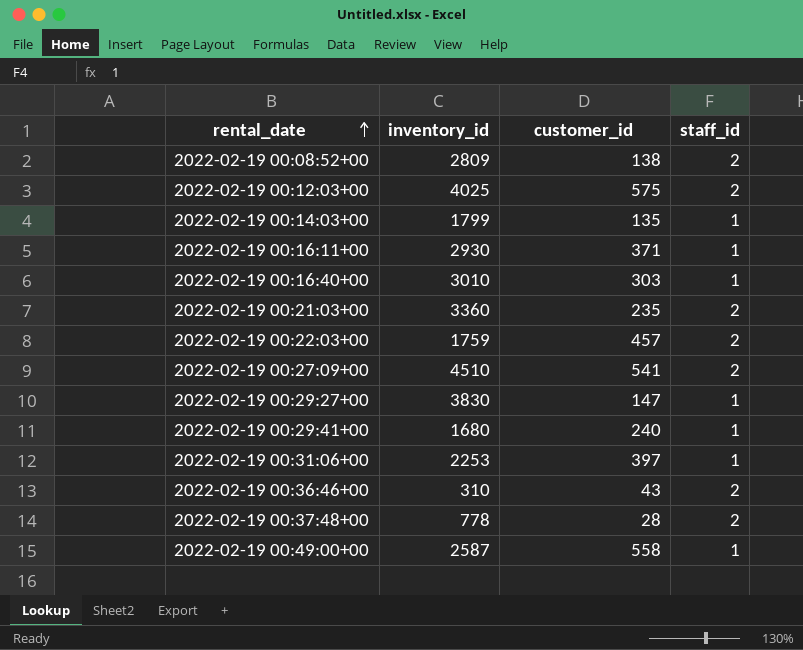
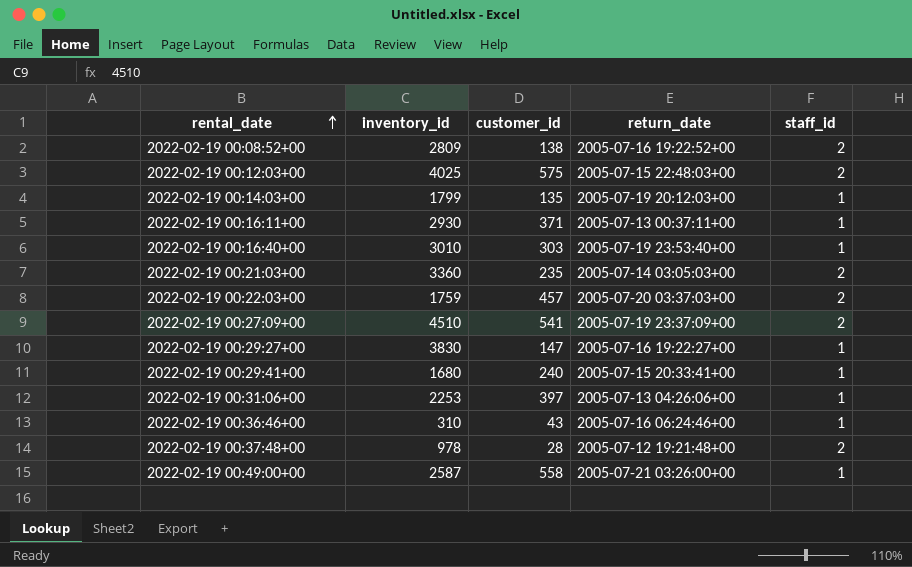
column return_date | position: none -> 4
2022-02-19 00:36:46+00 | staff_id: 2 -> 1
2022-02-19 00:37:48+00 | inventory_id: 778 -> 978

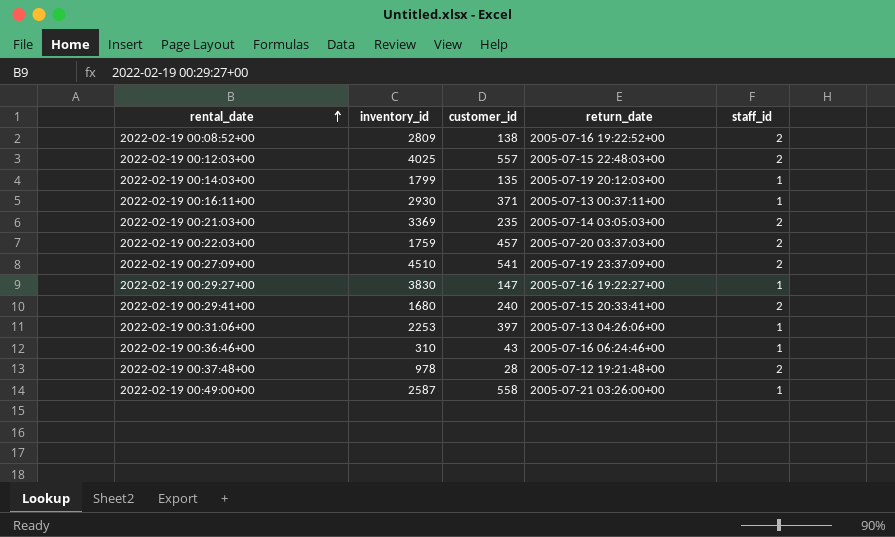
row 2022-02-19 00:16:40+00: 3010 | 303 | 2005-07-19 23:53:40+00 | 1 -> none
2022-02-19 00:12:03+00 | customer_id: 575 -> 557
2022-02-19 00:21:03+00 | inventory_id: 3360 -> 3369
2022-02-19 00:29:41+00 | staff_id: 1 -> 2

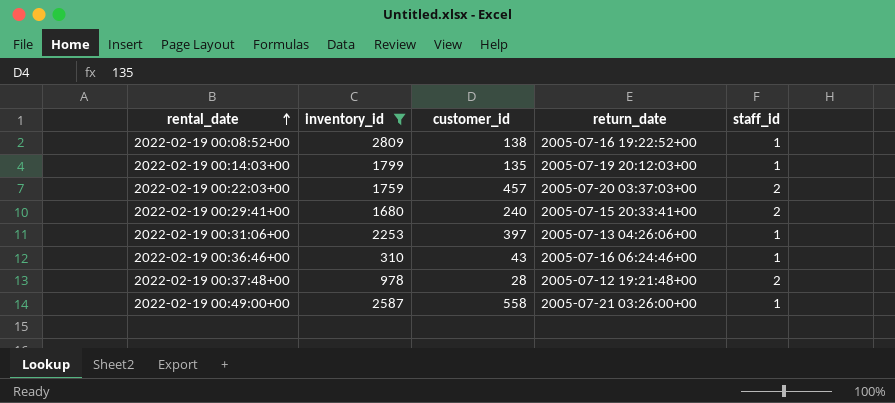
filter: none -> inventory_id <= 2809
2022-02-19 00:08:52+00 | staff_id: 2 -> 1

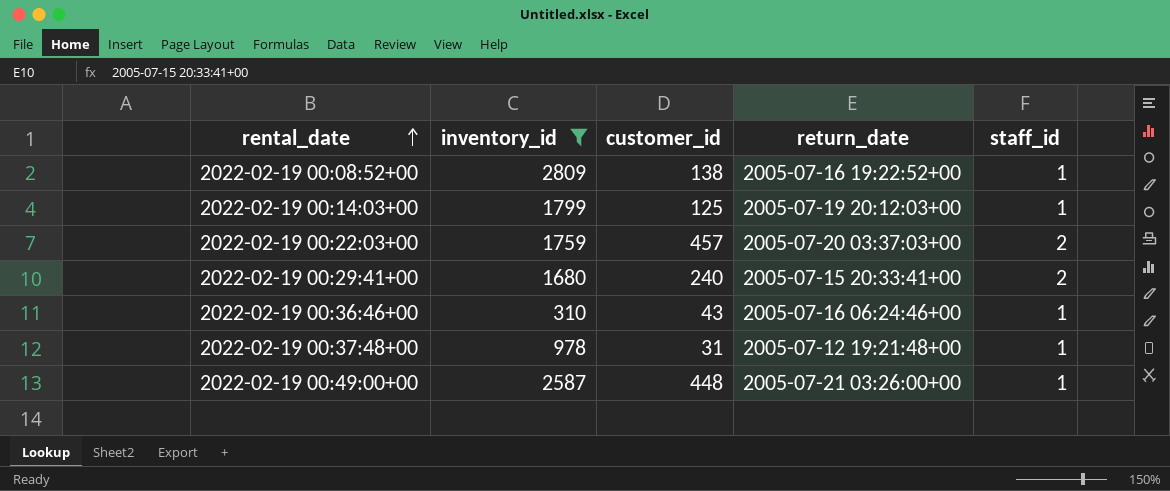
row 2022-02-19 00:31:06+00: 2253 | 397 | 2005-07-13 04:26:06+00 | 1 -> none
2022-02-19 00:14:03+00 | customer_id: 135 -> 125
2022-02-19 00:37:48+00 | customer_id: 28 -> 31
2022-02-19 00:37:48+00 | staff_id: 2 -> 1
2022-02-19 00:49:00+00 | customer_id: 558 -> 448

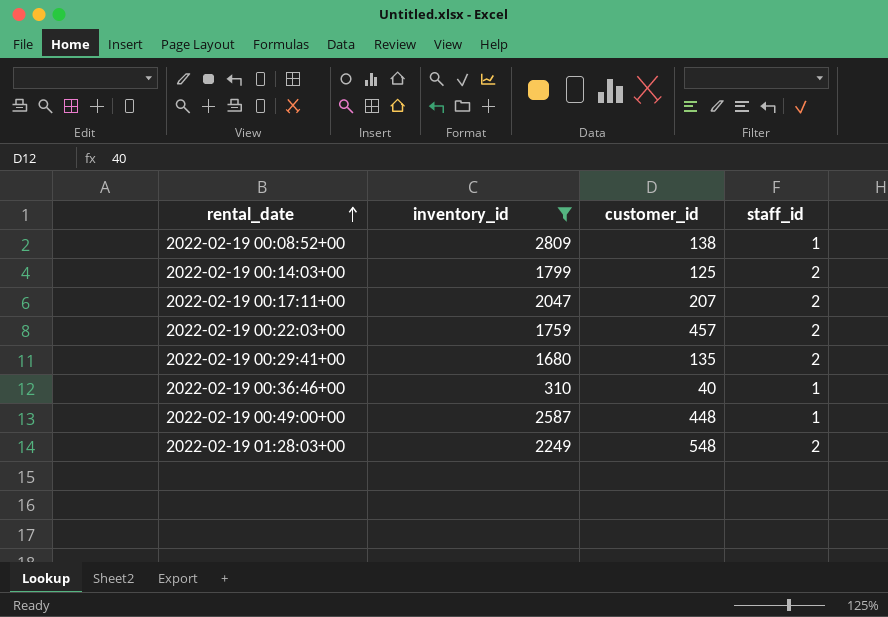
column return_date | position: 4 -> none
row 2022-02-19 00:37:48+00: 978 | 31 | 2005-07-12 19:21:48+00 | 1 -> none
2022-02-19 00:14:03+00 | staff_id: 1 -> 2
row 2022-02-19 00:17:11+00: none -> 2047 | 207 | 2
2022-02-19 00:29:41+00 | customer_id: 240 -> 135
2022-02-19 00:36:46+00 | customer_id: 43 -> 40
row 2022-02-19 01:28:03+00: none -> 2249 | 548 | 2

